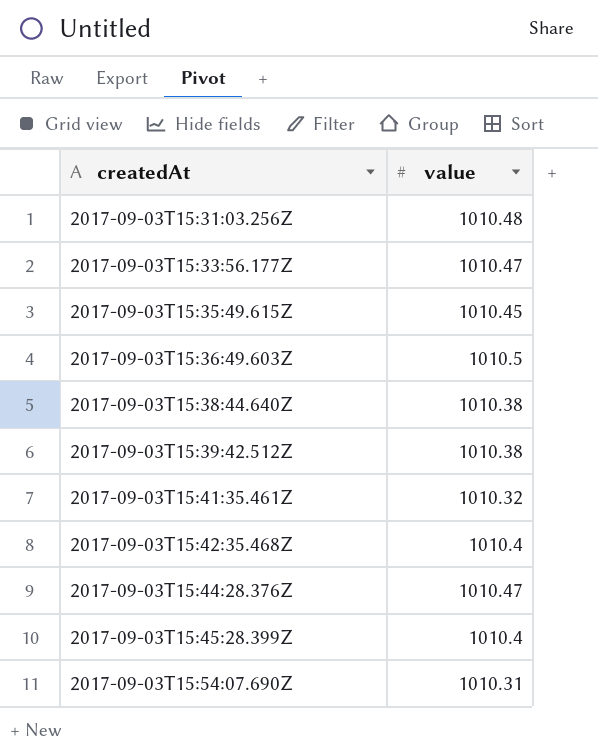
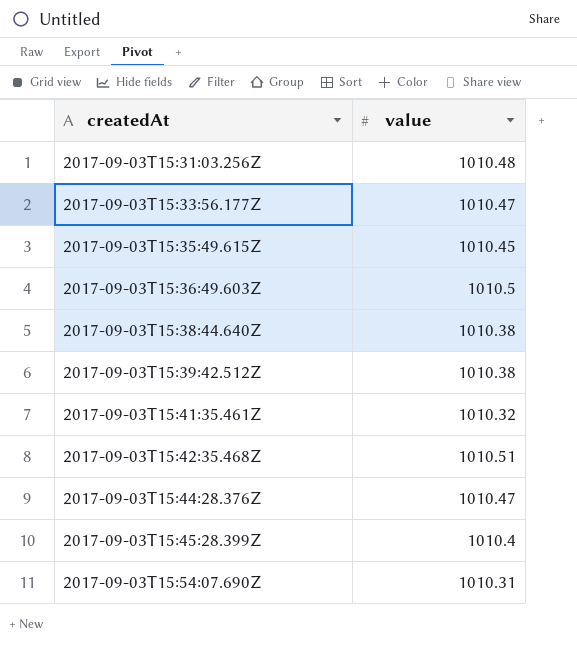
2017-09-03T15:42:35.468Z | value: 1010.4 -> 1010.51

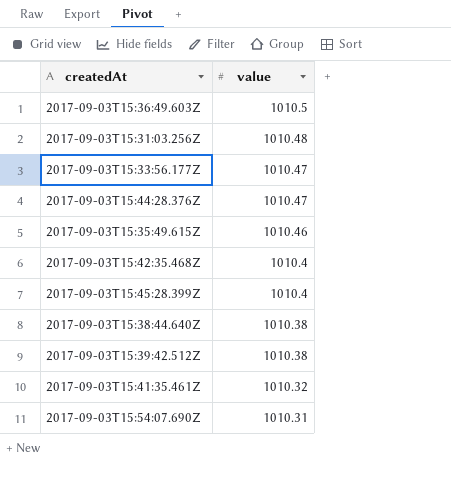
row order: createdAt ascending -> value descending
2017-09-03T15:35:49.615Z | value: 1010.45 -> 1010.46
2017-09-03T15:42:35.468Z | value: 1010.51 -> 1010.4

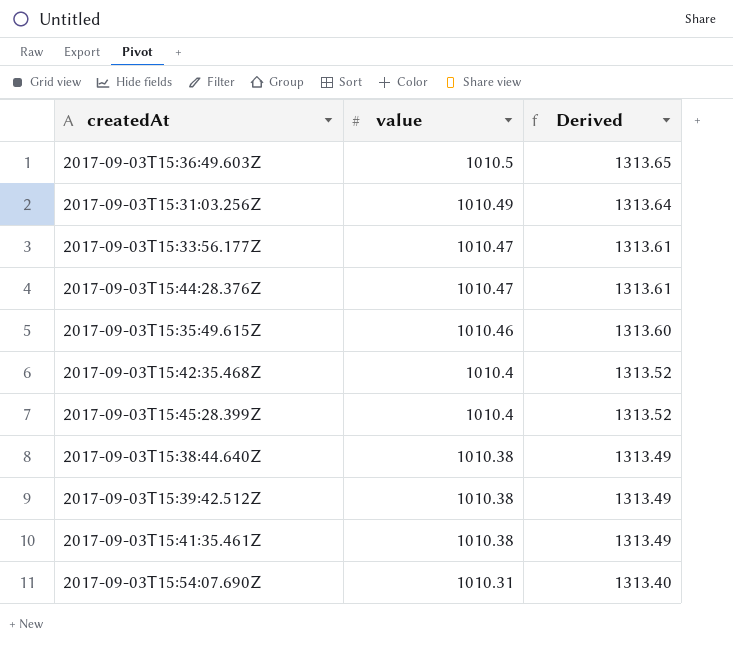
column Derived | formula: none -> [value] * 1.3
2017-09-03T15:31:03.256Z | value: 1010.48 -> 1010.49
2017-09-03T15:41:35.461Z | value: 1010.32 -> 1010.38

